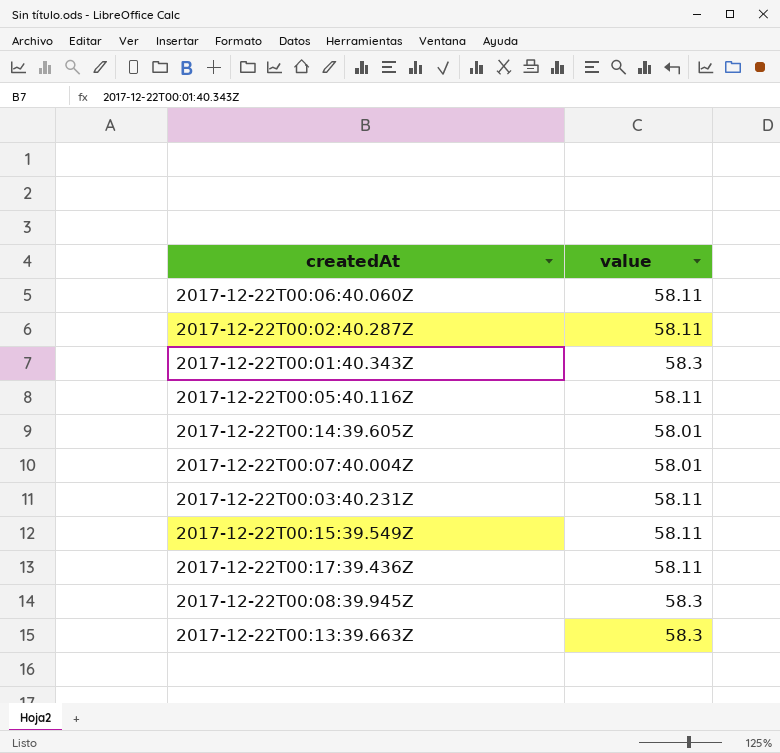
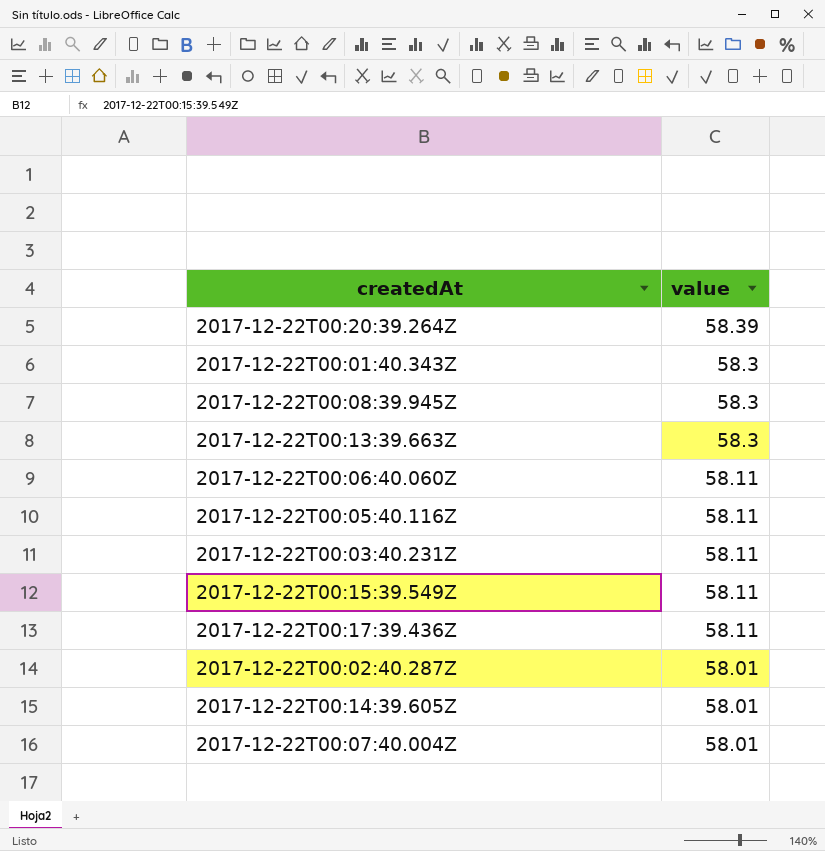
row order: none -> value descending
row 2017-12-22T00:20:39.264Z: none -> 58.39
2017-12-22T00:02:40.287Z | value: 58.11 -> 58.01

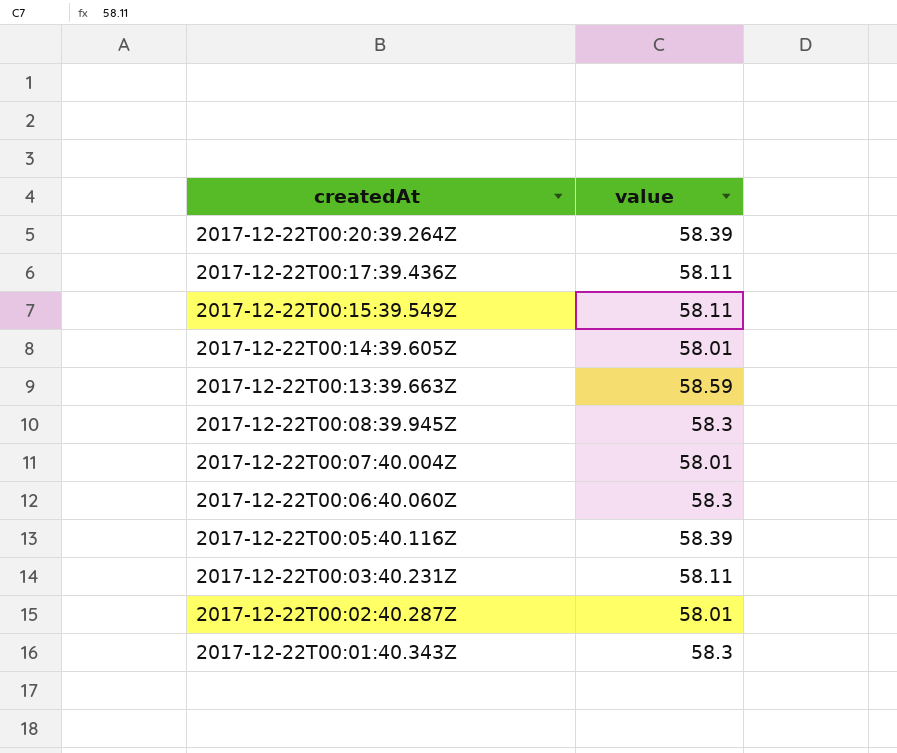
row order: value descending -> createdAt descending
2017-12-22T00:13:39.663Z | value: 58.3 -> 58.59
2017-12-22T00:06:40.060Z | value: 58.11 -> 58.3
2017-12-22T00:05:40.116Z | value: 58.11 -> 58.39

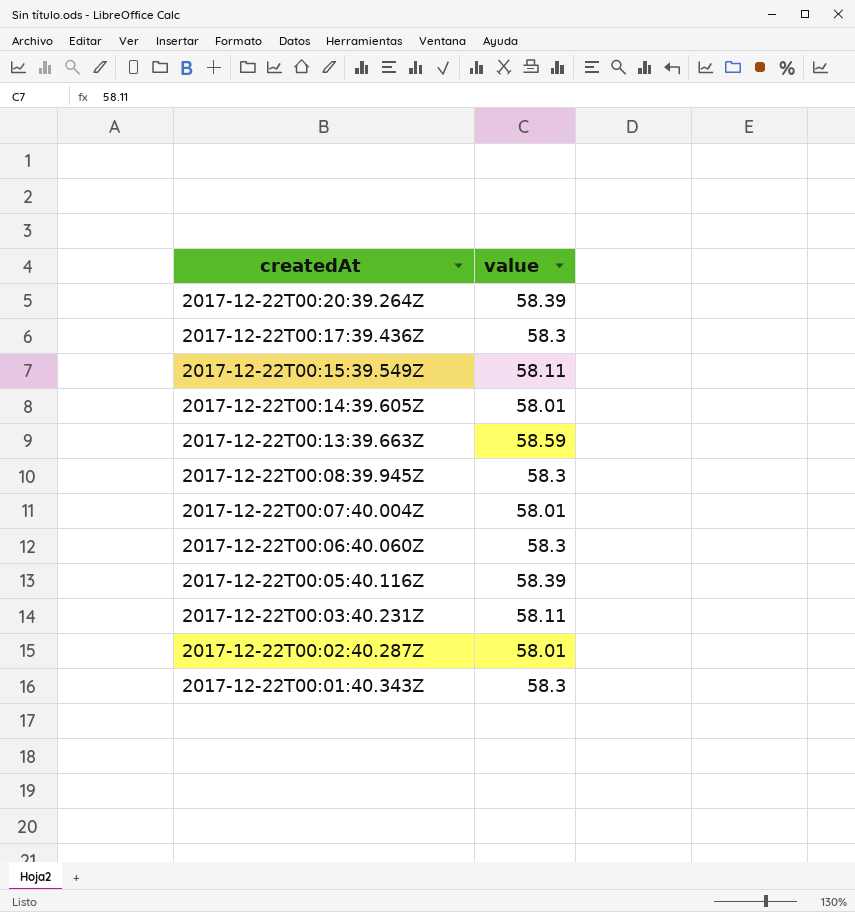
2017-12-22T00:17:39.436Z | value: 58.11 -> 58.3

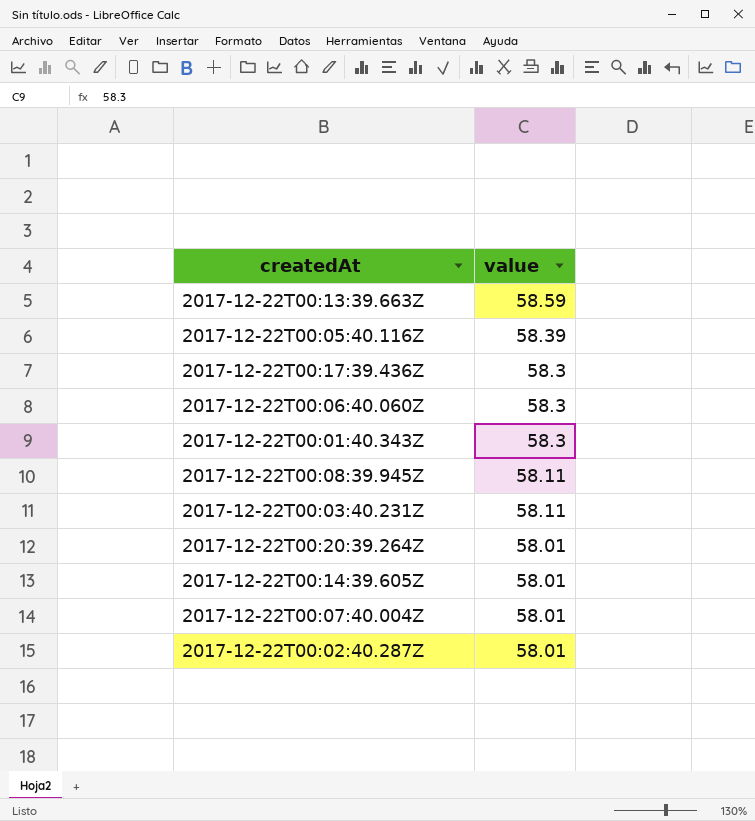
row order: createdAt descending -> value descending
row 2017-12-22T00:15:39.549Z: 58.11 -> none
2017-12-22T00:08:39.945Z | value: 58.3 -> 58.11
2017-12-22T00:20:39.264Z | value: 58.39 -> 58.01

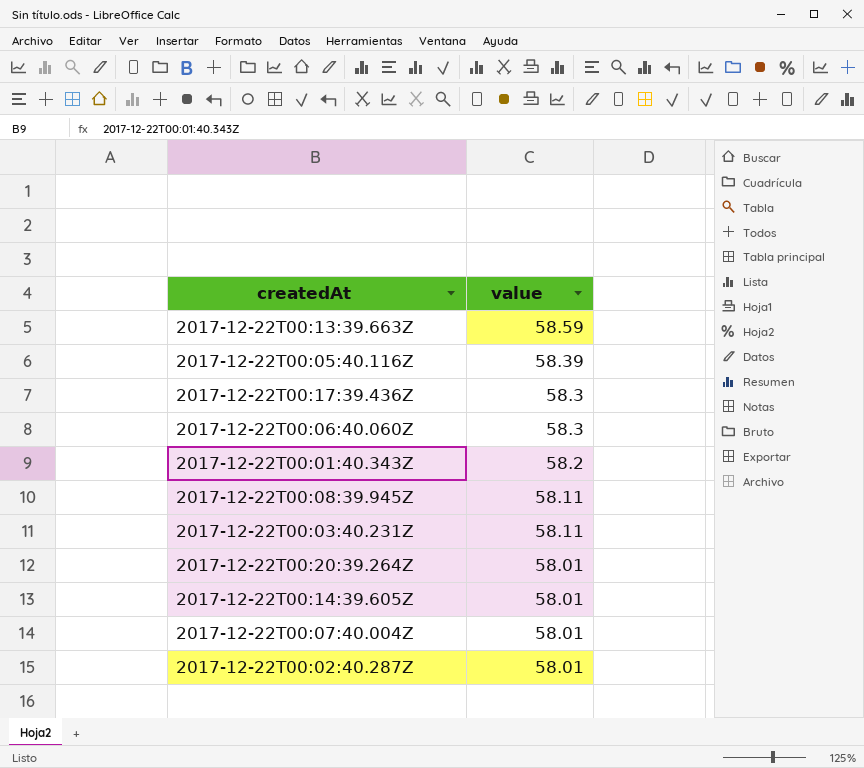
2017-12-22T00:01:40.343Z | value: 58.3 -> 58.2

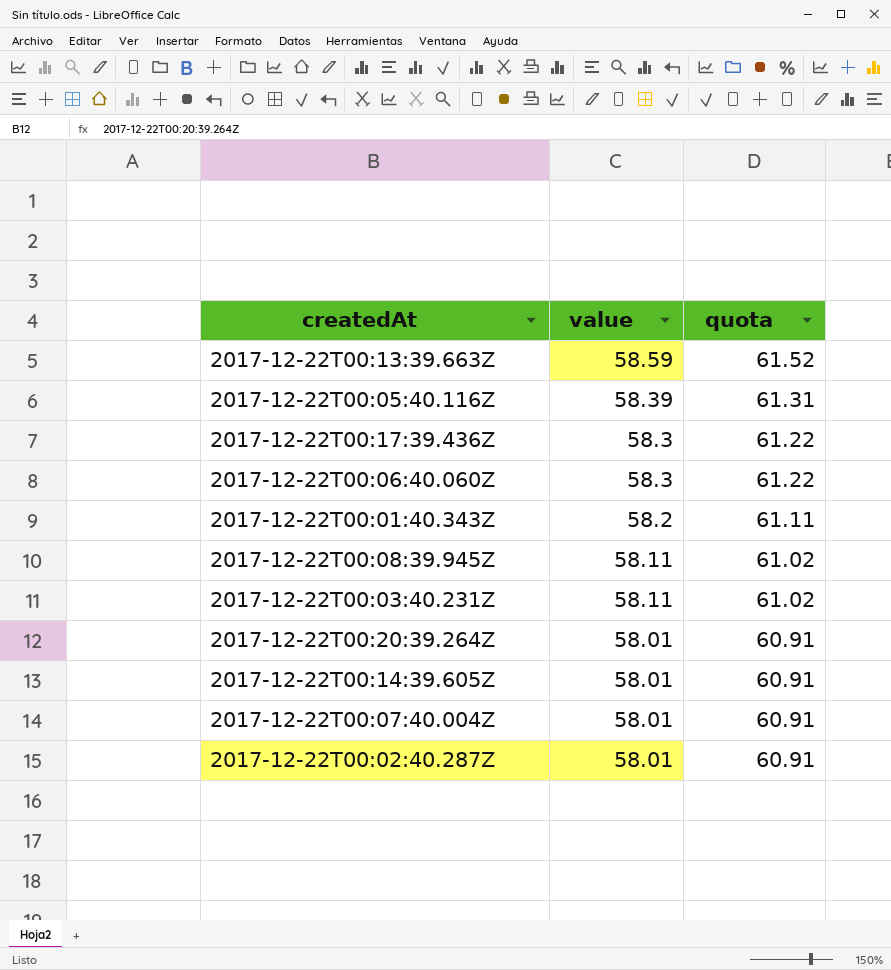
column quota | formula: none -> [value] * 1.05

